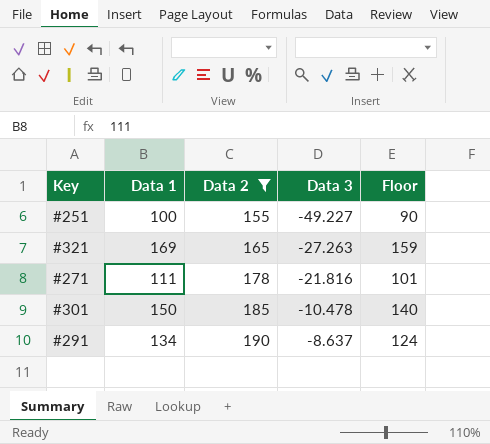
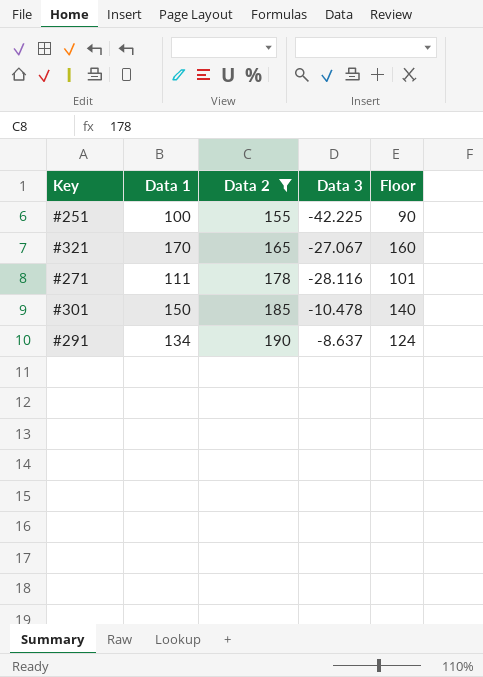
#251 | Data 3: -49.227 -> -42.225
#321 | Data 1: 169 -> 170
#321 | Data 3: -27.263 -> -27.067
#321 | Floor: 159 -> 160
#271 | Data 3: -21.816 -> -28.116

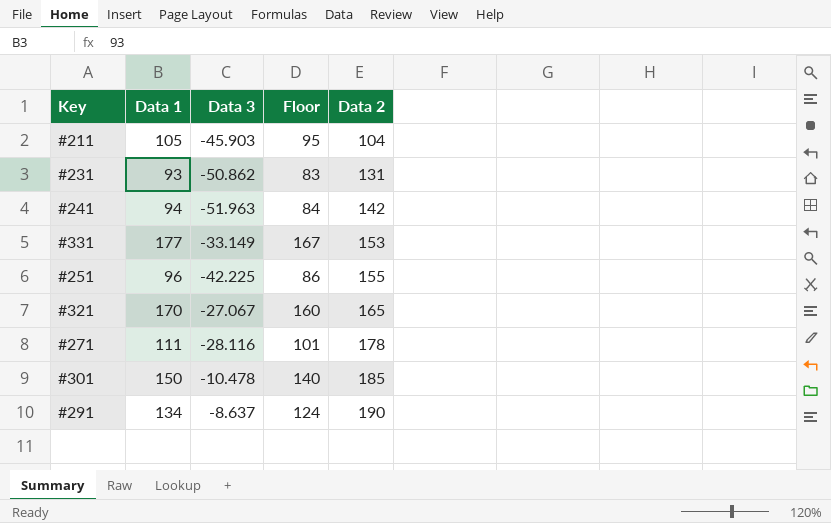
filter: Data 2 >= 155 -> none
column Data 2 | position: 3 -> 5
#251 | Data 1: 100 -> 96
#251 | Floor: 90 -> 86

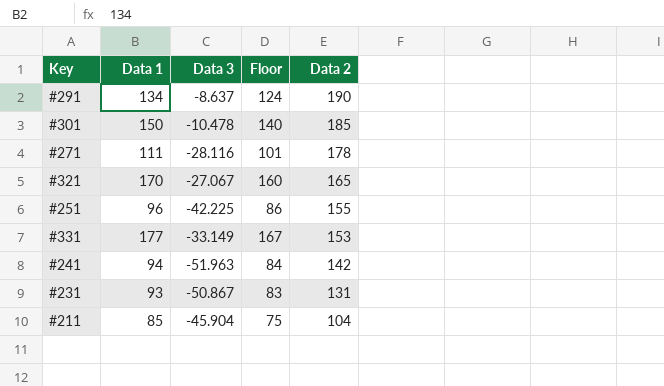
row order: Data 2 ascending -> Data 2 descending
#231 | Data 3: -50.862 -> -50.867
#211 | Data 1: 105 -> 85
#211 | Data 3: -45.903 -> -45.904
#211 | Floor: 95 -> 75

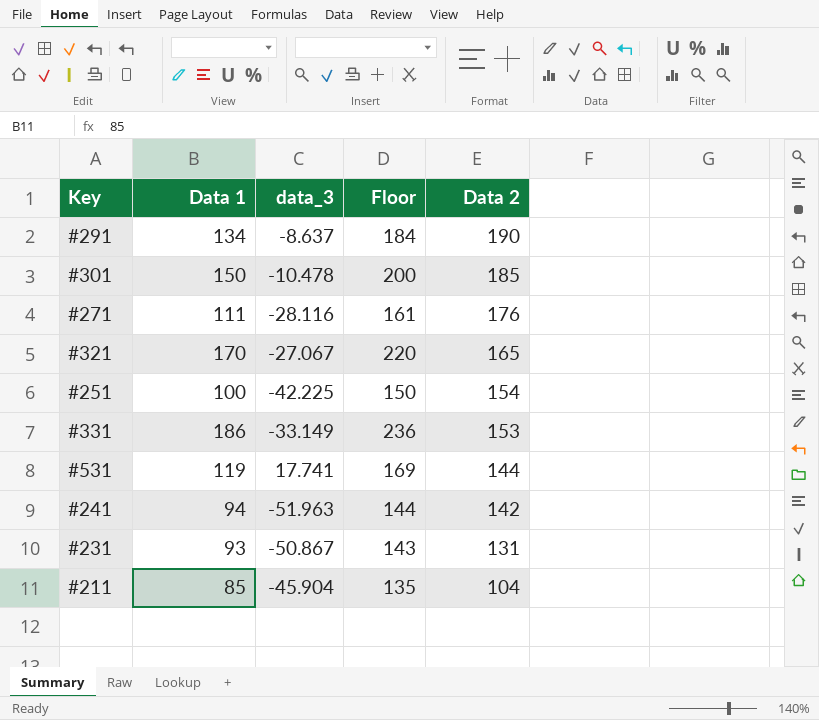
column name: Data 3 -> data_3
column Floor | formula: [Data 1] - 10 -> [Data 1] + 50
#271 | Data 2: 178 -> 176
#251 | Data 1: 96 -> 100
#251 | Data 2: 155 -> 154
#331 | Data 1: 177 -> 186
row #531: none -> 119 | 17.741 | 169 | 144

